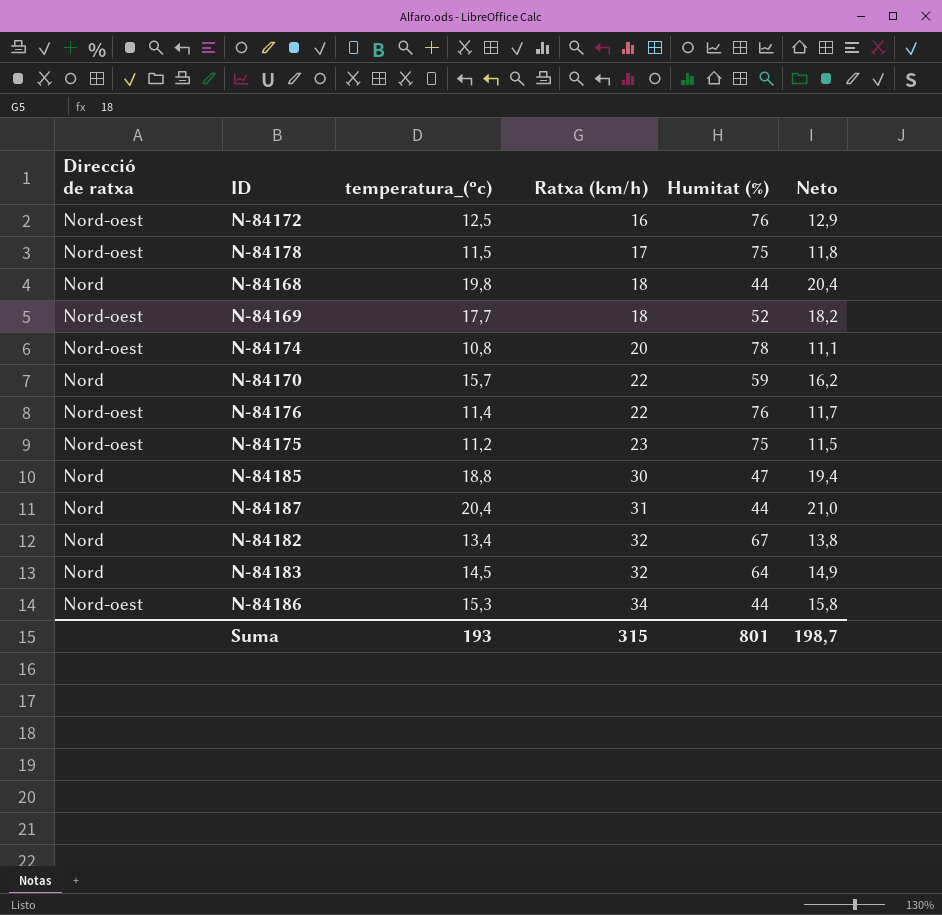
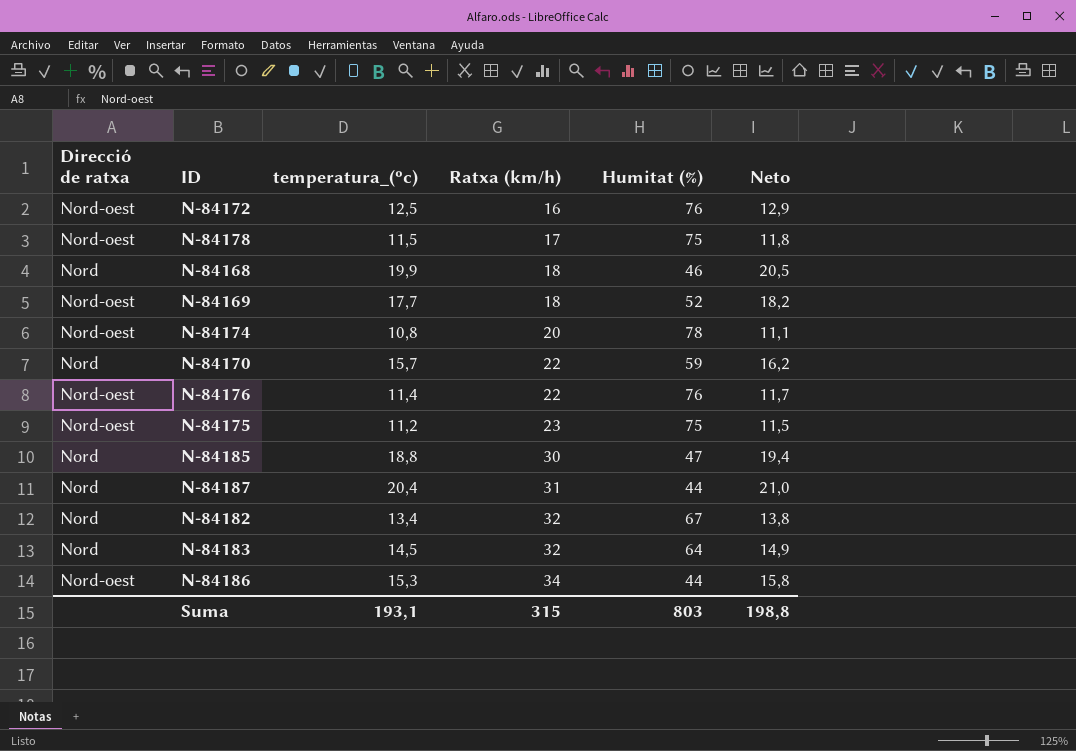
N-84168 | temperatura_(ºc): 19,8 -> 19,9
N-84168 | Humitat (%): 44 -> 46
N-84168 | Neto: 20,4 -> 20,5
Suma | temperatura_(ºc): 193 -> 193,1
Suma | Humitat (%): 801 -> 803
Suma | Neto: 198,7 -> 198,8

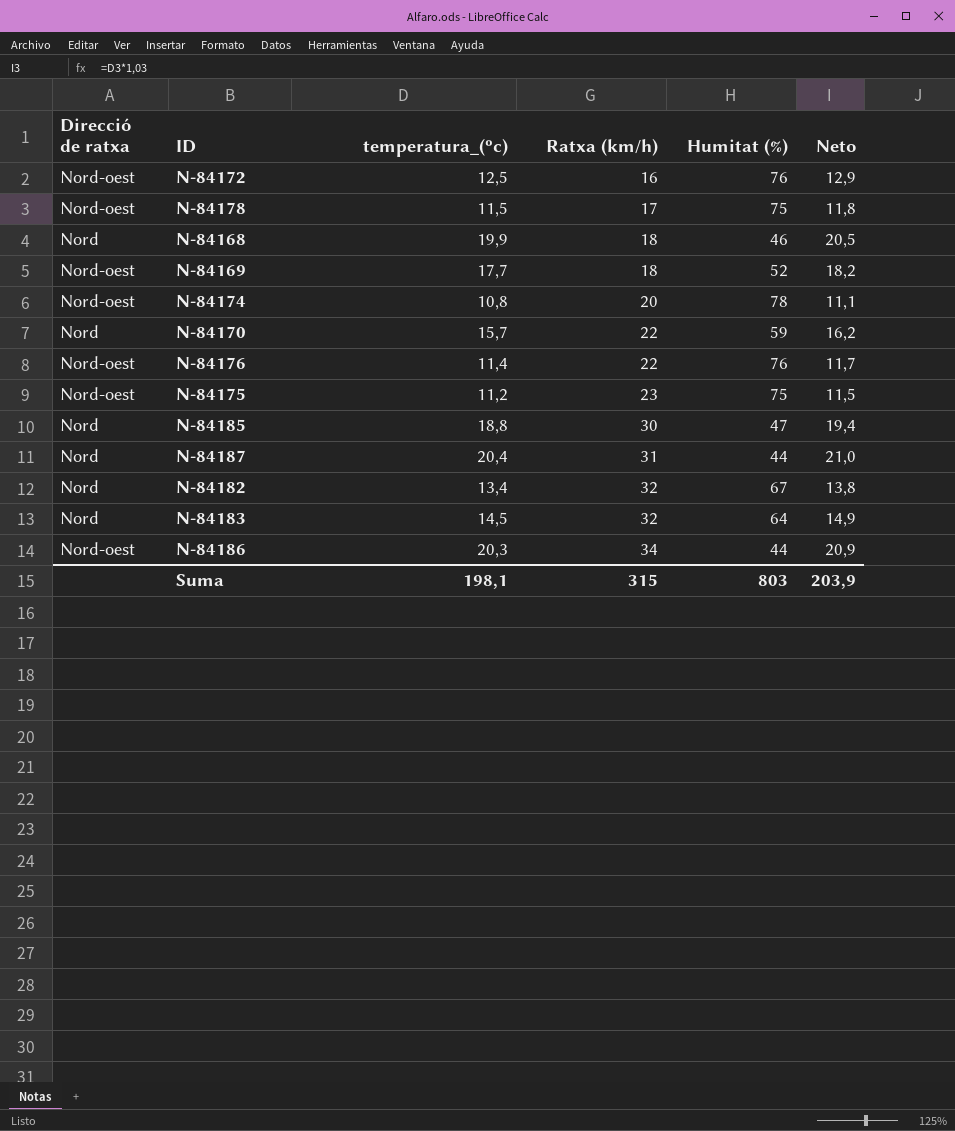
N-84186 | temperatura_(ºc): 15,3 -> 20,3
N-84186 | Neto: 15,8 -> 20,9
Suma | temperatura_(ºc): 193,1 -> 198,1
Suma | Neto: 198,8 -> 203,9

